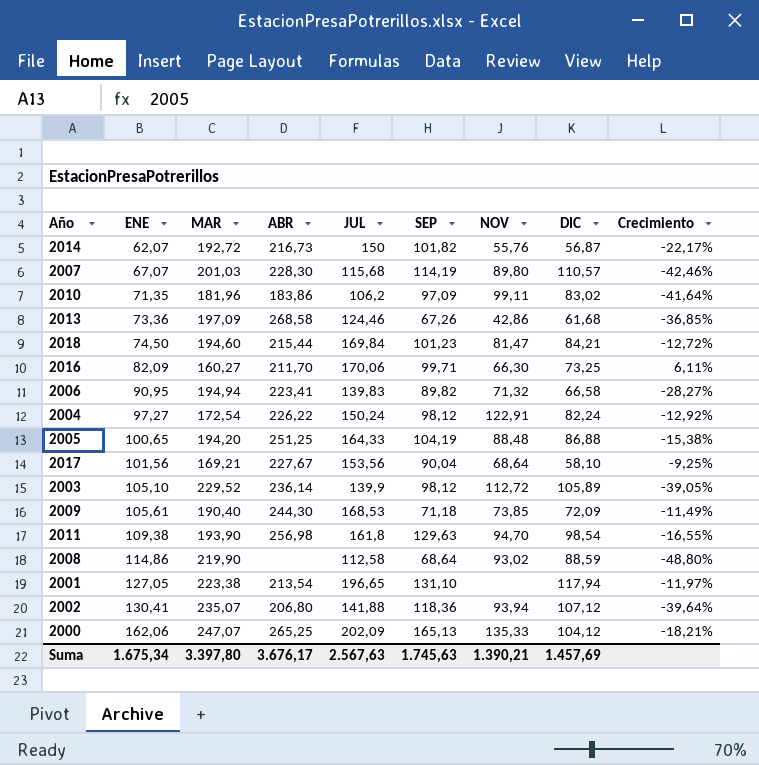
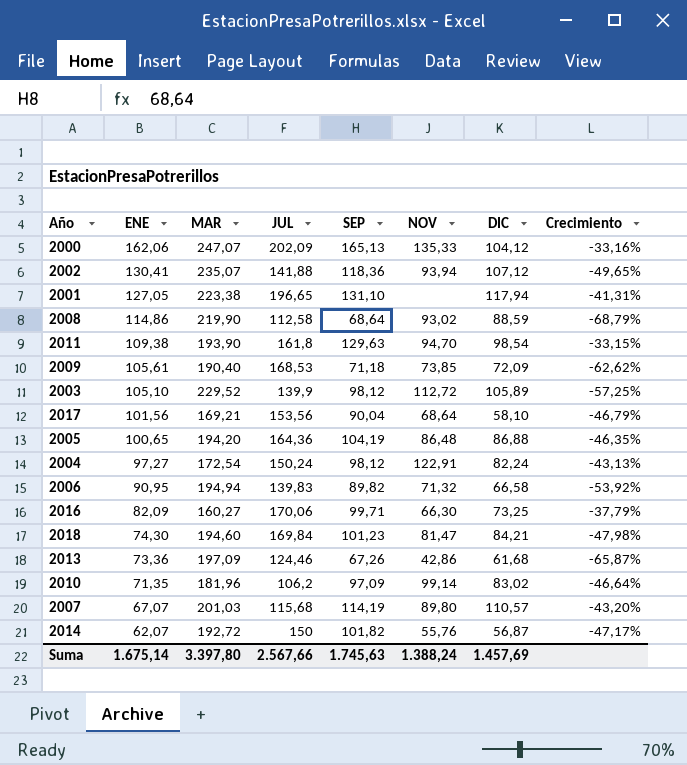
row order: ENE ascending -> ENE descending
column ABR | position: 4 -> none
column Crecimiento | formula: ([JUL] - [MAR]) / [MAR] -> ([SEP] - [MAR]) / [MAR]
2005 | JUL: 164,33 -> 164,36
2005 | NOV: 88,48 -> 86,48
2018 | ENE: 74,50 -> 74,30
2010 | NOV: 99,11 -> 99,14
Suma | ENE: 1.675,34 -> 1.675,14
Suma | JUL: 2.567,63 -> 2.567,66
Suma | NOV: 1.390,21 -> 1.388,24

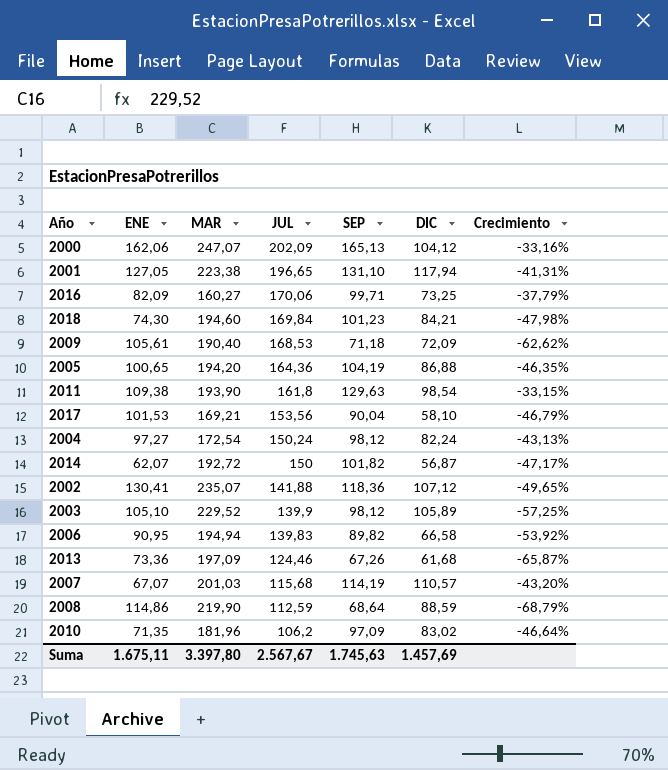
row order: ENE descending -> JUL descending
column NOV | position: 6 -> none
2017 | ENE: 101,56 -> 101,53
2008 | JUL: 112,58 -> 112,59
Suma | ENE: 1.675,14 -> 1.675,11
Suma | JUL: 2.567,66 -> 2.567,67

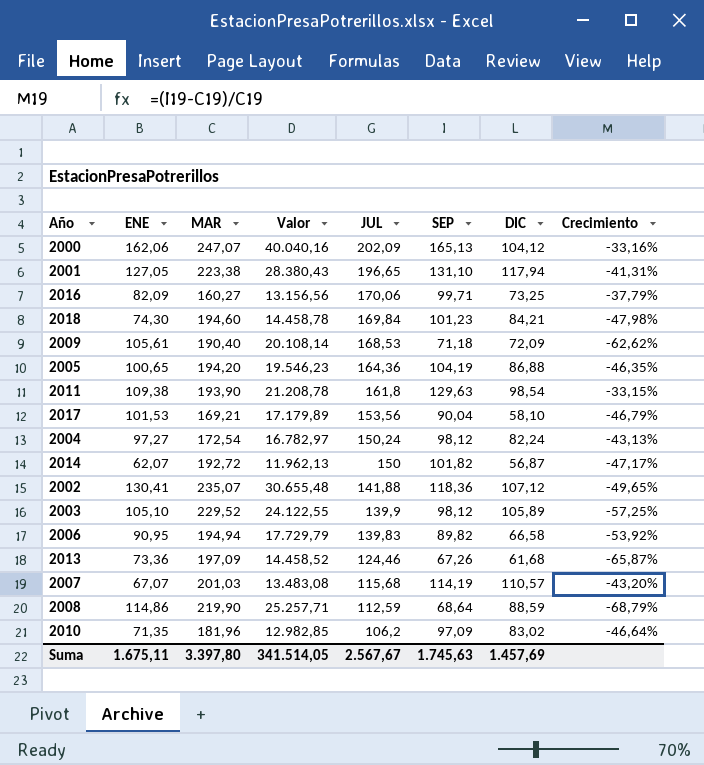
column Valor | formula: none -> [ENE] * [MAR]

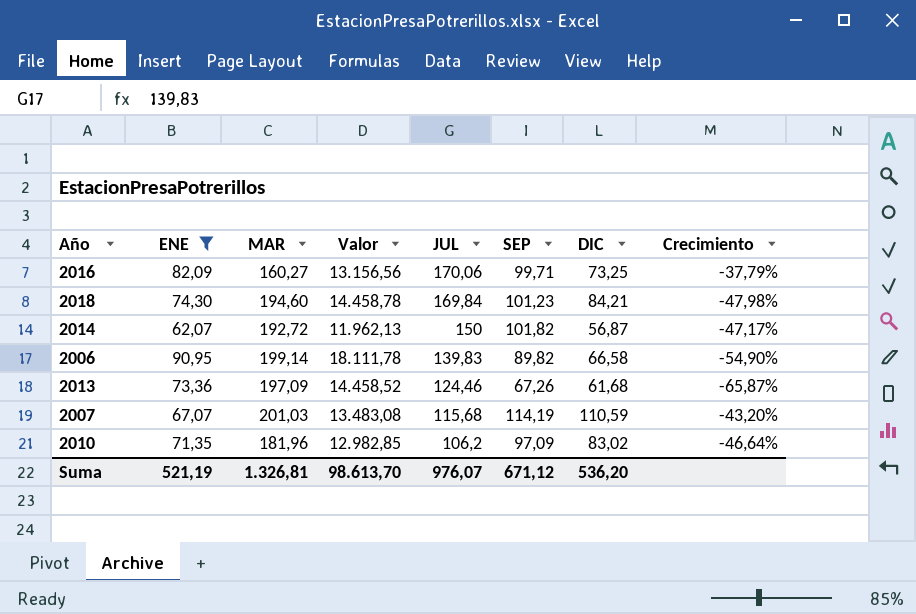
filter: none -> ENE <= 90,95
2006 | MAR: 194,94 -> 199,14
2006 | Valor: 17.729,79 -> 18.111,78
2006 | Crecimiento: -53,92% -> -54,90%
2007 | DIC: 110,57 -> 110,59
Suma | ENE: 1.675,11 -> 521,19
Suma | MAR: 3.397,80 -> 1.326,81
Suma | Valor: 341.514,05 -> 98.613,70
Suma | JUL: 2.567,67 -> 976,07
Suma | SEP: 1.745,63 -> 671,12
Suma | DIC: 1.457,69 -> 536,20

